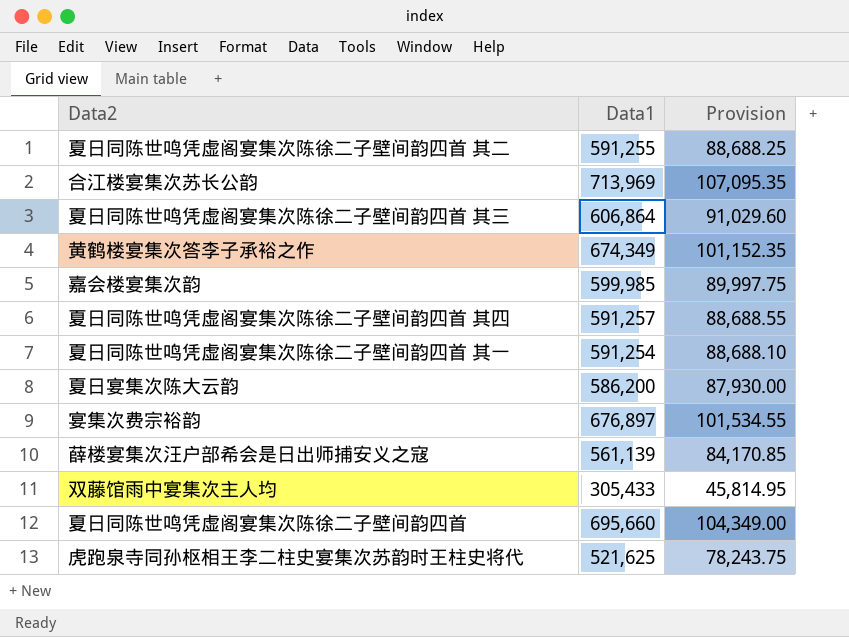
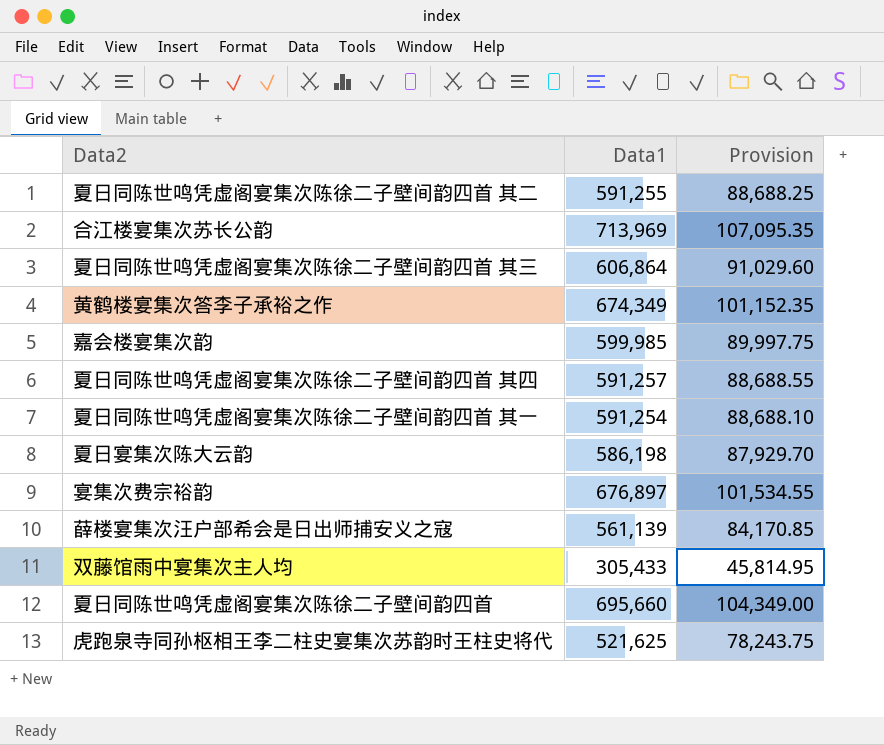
夏日宴集次陈大云韵 | Data1: 586,200 -> 586,198
夏日宴集次陈大云韵 | Provision: 87,930.00 -> 87,929.70

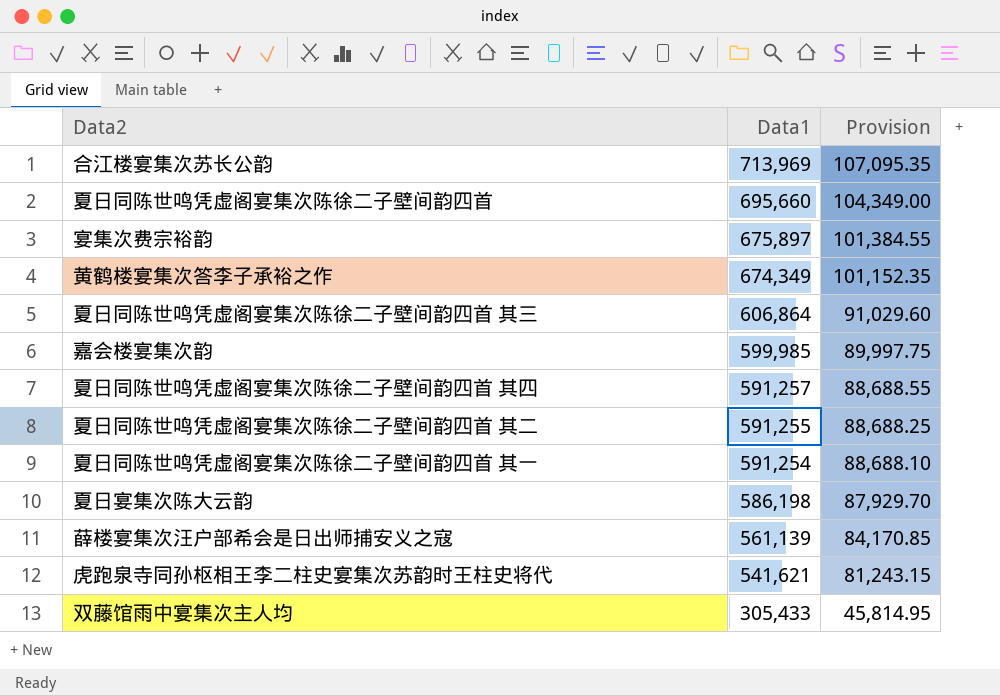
row order: none -> Data1 descending
宴集次费宗裕韵 | Data1: 676,897 -> 675,897
宴集次费宗裕韵 | Provision: 101,534.55 -> 101,384.55
虎跑泉寺同孙枢相王李二柱史宴集次苏韵时王柱史将代 | Data1: 521,625 -> 541,621
虎跑泉寺同孙枢相王李二柱史宴集次苏韵时王柱史将代 | Provision: 78,243.75 -> 81,243.15

